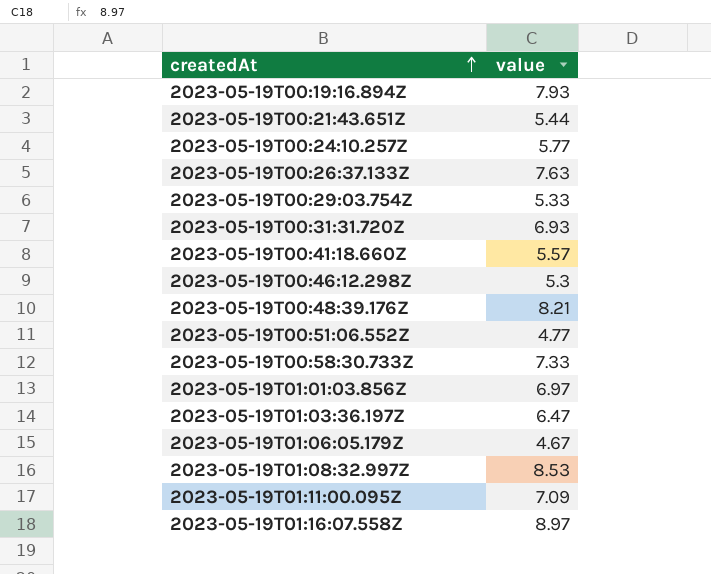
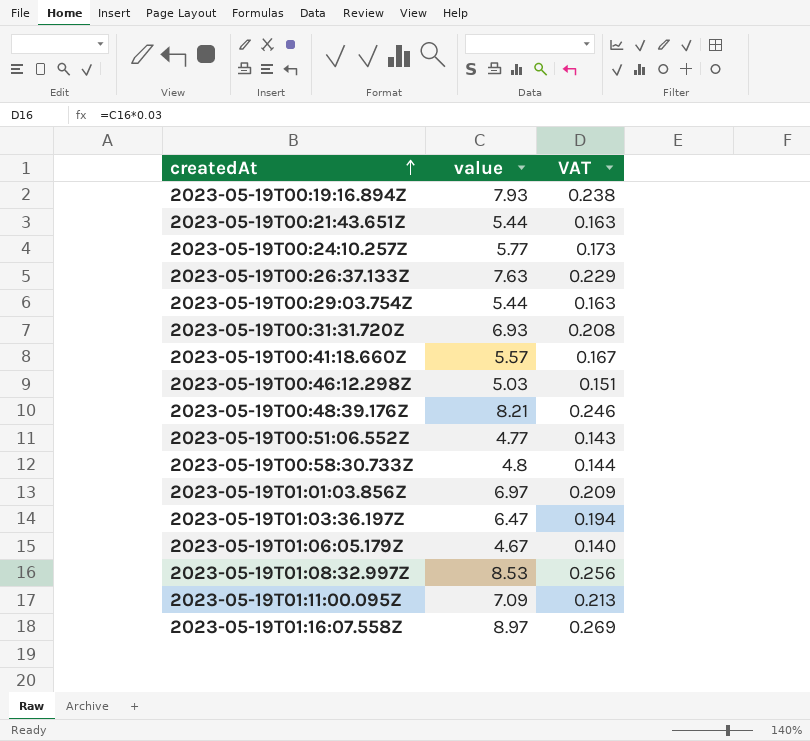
column VAT | formula: none -> [value] * 0.03
2023-05-19T00:29:03.754Z | value: 5.33 -> 5.44
2023-05-19T00:46:12.298Z | value: 5.3 -> 5.03
2023-05-19T00:58:30.733Z | value: 7.33 -> 4.8

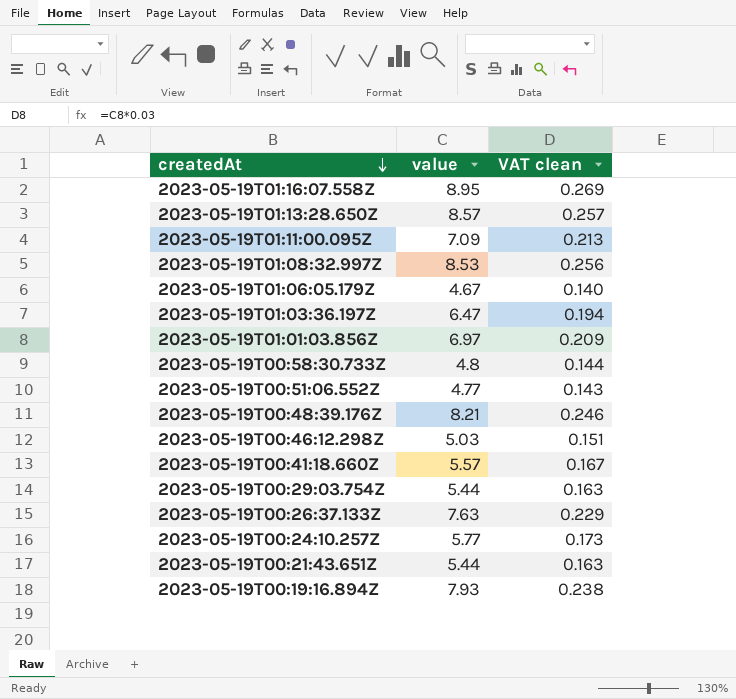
row order: createdAt ascending -> createdAt descending
column name: VAT -> VAT clean
row 2023-05-19T00:31:31.720Z: 6.93 | 0.208 -> none
2023-05-19T01:16:07.558Z | value: 8.97 -> 8.95
row 2023-05-19T01:13:28.650Z: none -> 8.57 | 0.257

